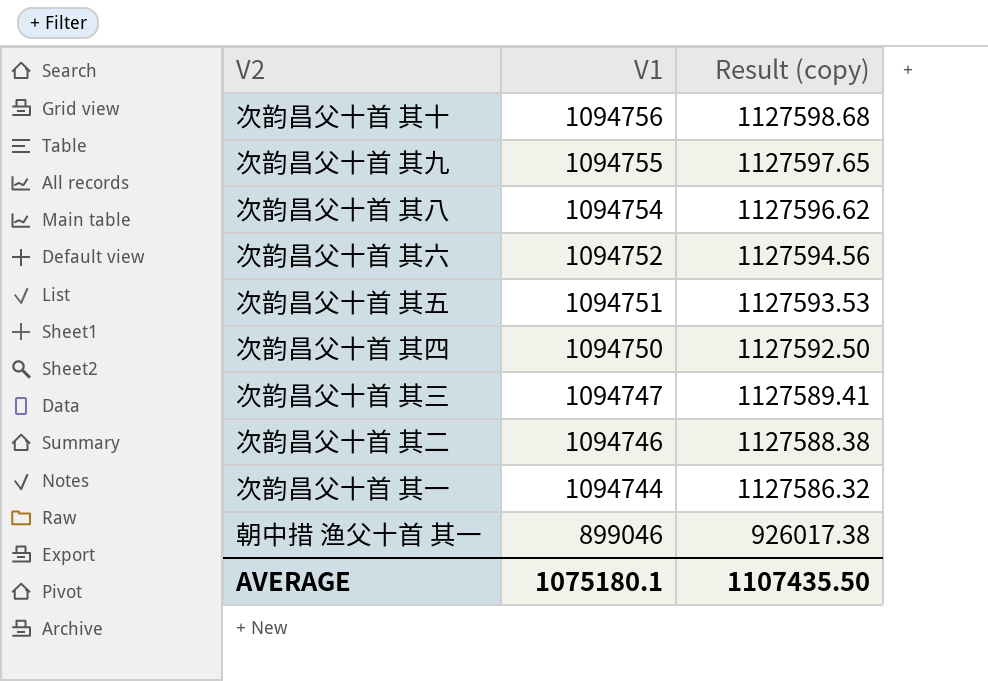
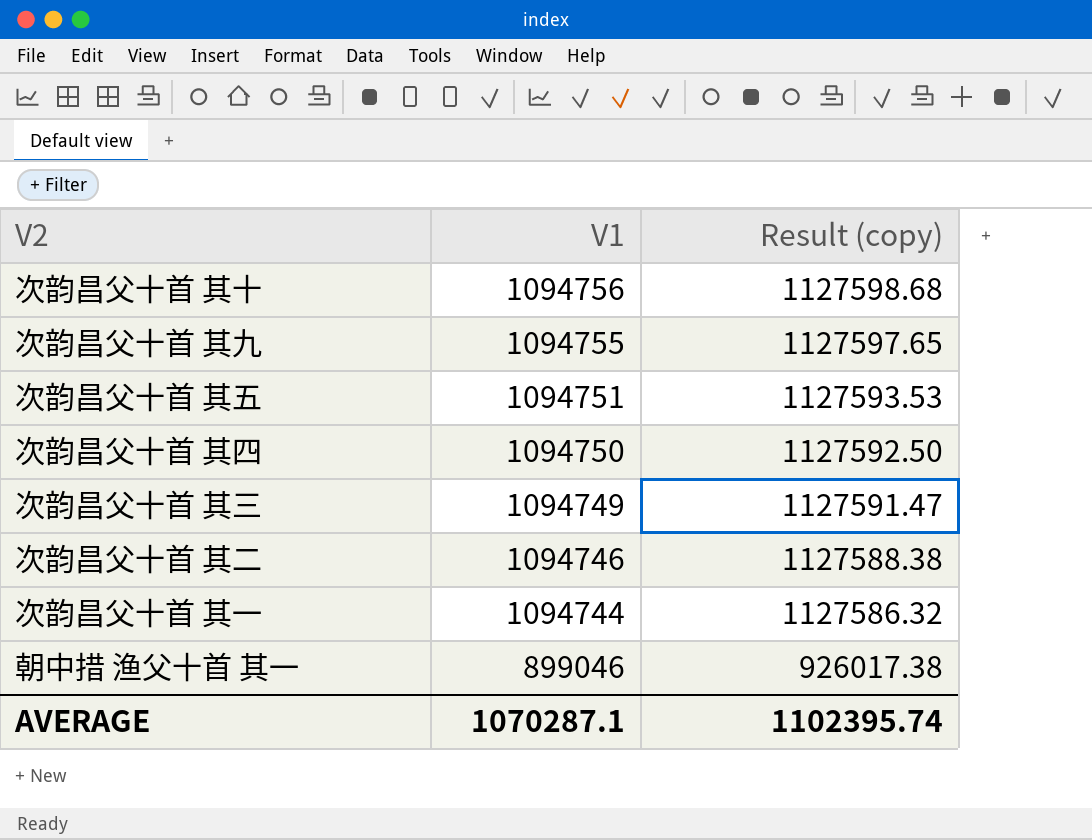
row 次韵昌父十首 其八: 1094754 | 1127596.62 -> none
row 次韵昌父十首 其六: 1094752 | 1127594.56 -> none
次韵昌父十首 其三 | V1: 1094747 -> 1094749
次韵昌父十首 其三 | Result (copy): 1127589.41 -> 1127591.47
AVERAGE | V1: 1075180.1 -> 1070287.1
AVERAGE | Result (copy): 1107435.50 -> 1102395.74

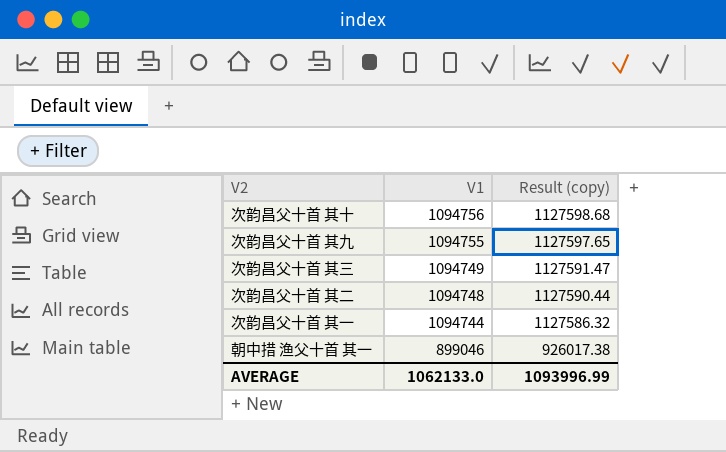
row 次韵昌父十首 其五: 1094751 | 1127593.53 -> none
row 次韵昌父十首 其四: 1094750 | 1127592.50 -> none
次韵昌父十首 其二 | V1: 1094746 -> 1094748
次韵昌父十首 其二 | Result (copy): 1127588.38 -> 1127590.44
AVERAGE | V1: 1070287.1 -> 1062133.0
AVERAGE | Result (copy): 1102395.74 -> 1093996.99

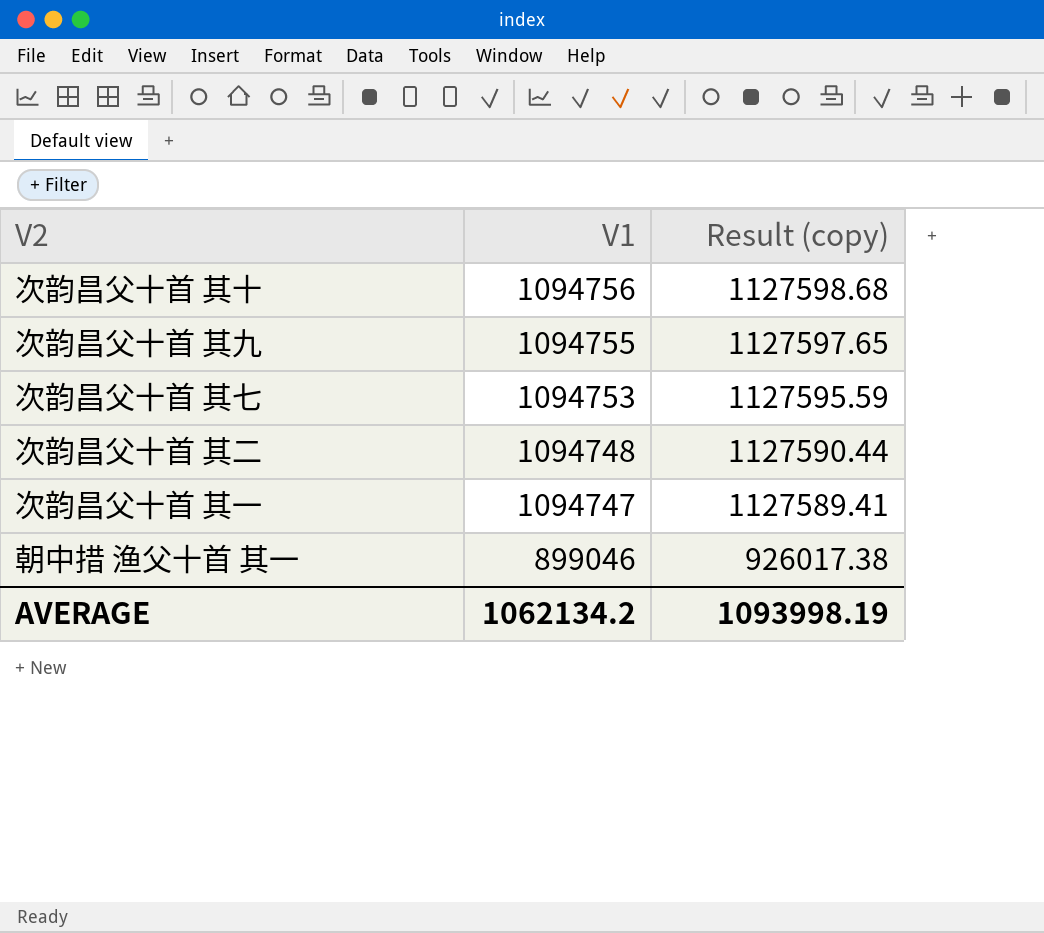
row 次韵昌父十首 其三: 1094749 | 1127591.47 -> none
row 次韵昌父十首 其七: none -> 1094753 | 1127595.59
次韵昌父十首 其一 | V1: 1094744 -> 1094747
次韵昌父十首 其一 | Result (copy): 1127586.32 -> 1127589.41
AVERAGE | V1: 1062133.0 -> 1062134.2
AVERAGE | Result (copy): 1093996.99 -> 1093998.19

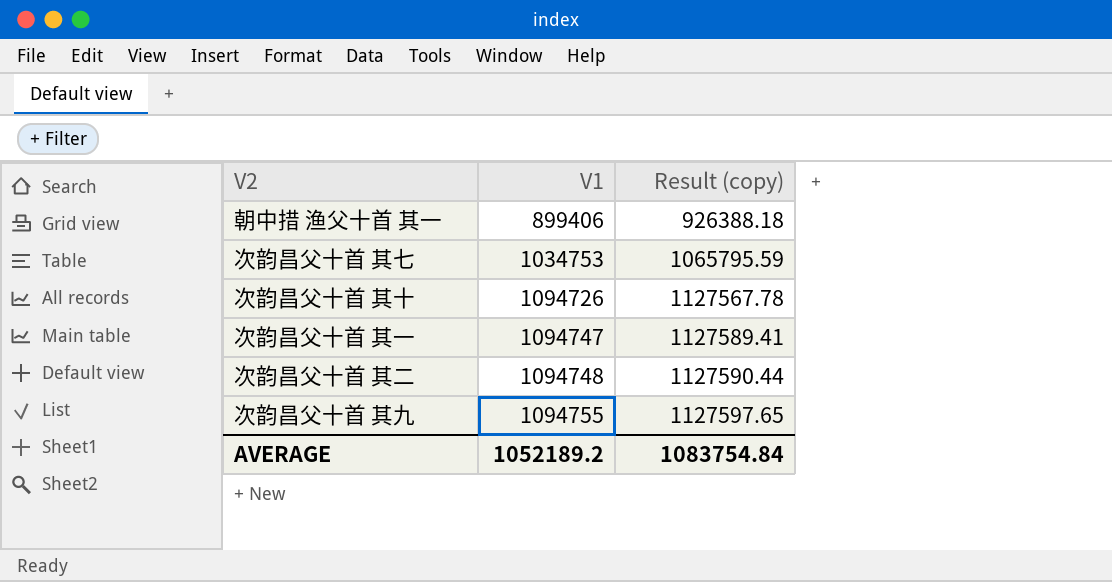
row order: V1 descending -> V1 ascending
朝中措 渔父十首 其一 | V1: 899046 -> 899406
朝中措 渔父十首 其一 | Result (copy): 926017.38 -> 926388.18
次韵昌父十首 其七 | V1: 1094753 -> 1034753
次韵昌父十首 其七 | Result (copy): 1127595.59 -> 1065795.59
次韵昌父十首 其十 | V1: 1094756 -> 1094726
次韵昌父十首 其十 | Result (copy): 1127598.68 -> 1127567.78
AVERAGE | V1: 1062134.2 -> 1052189.2
AVERAGE | Result (copy): 1093998.19 -> 1083754.84

